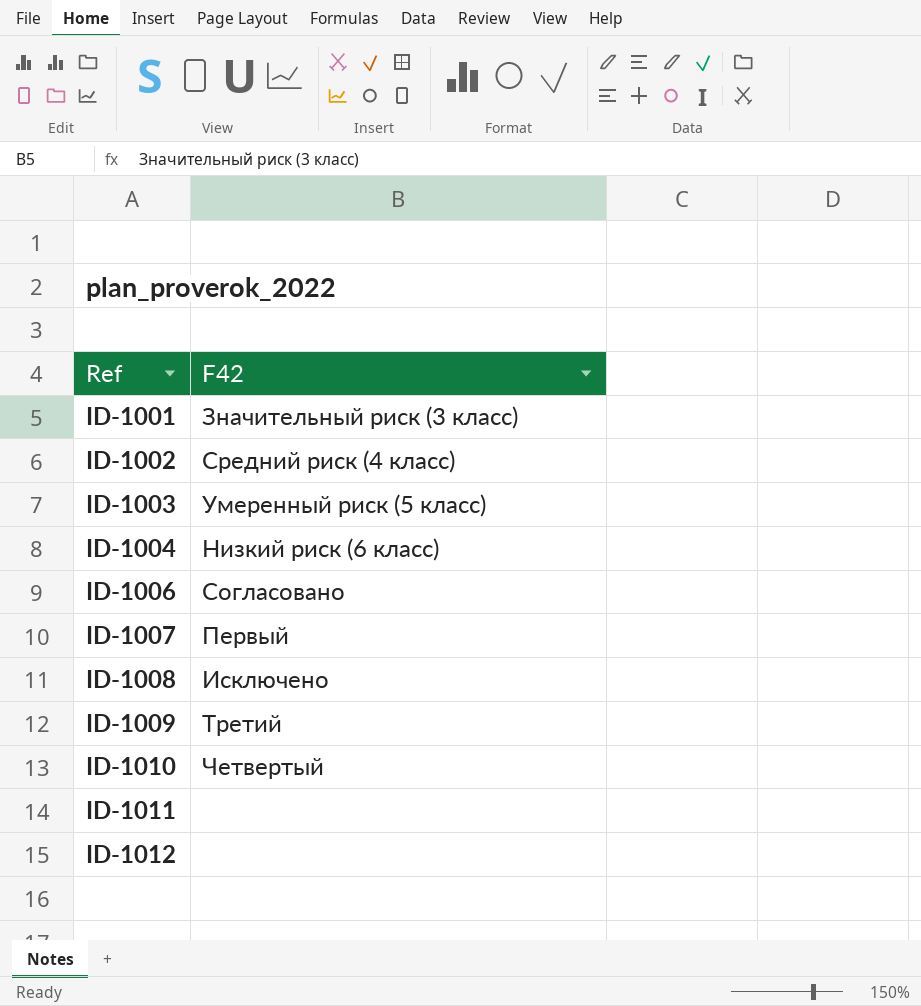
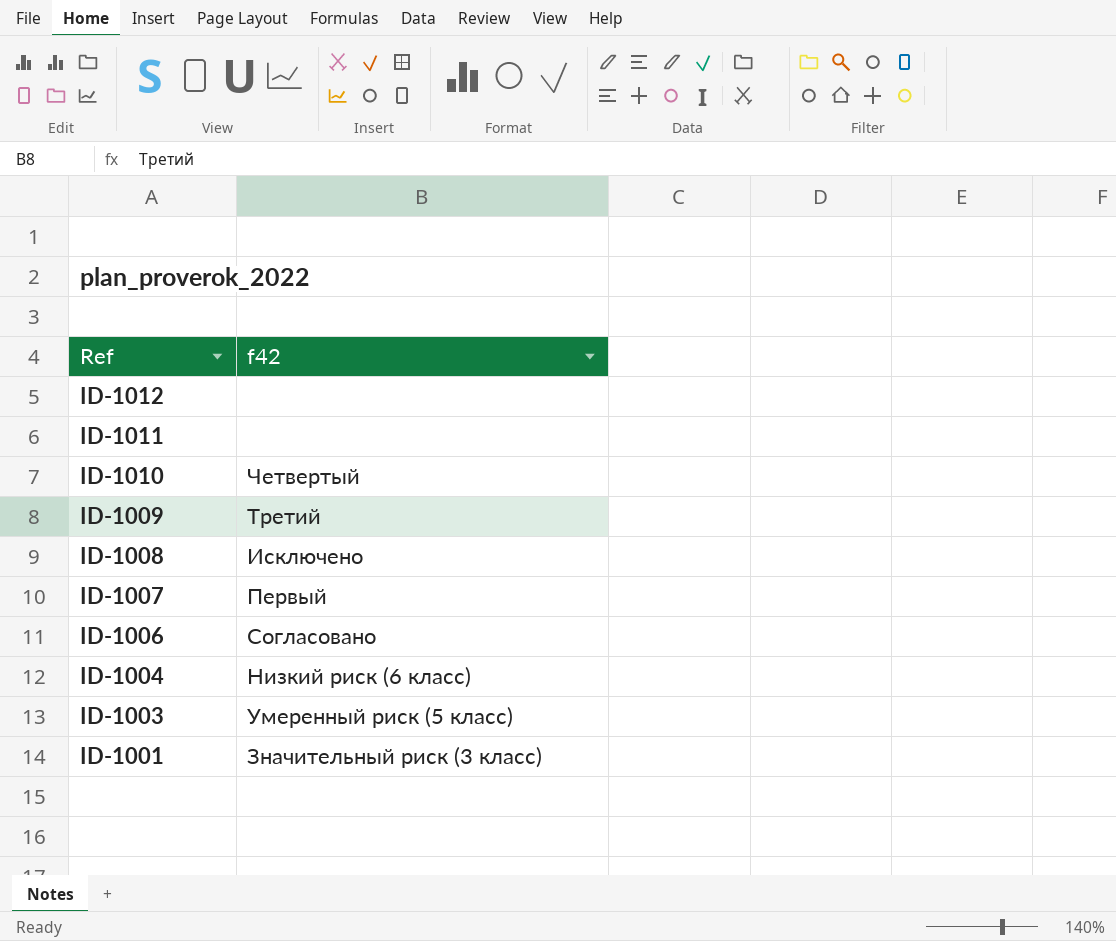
row order: Ref ascending -> Ref descending
column name: F42 -> f42
row ID-1002: Средний риск (4 класс) -> none

